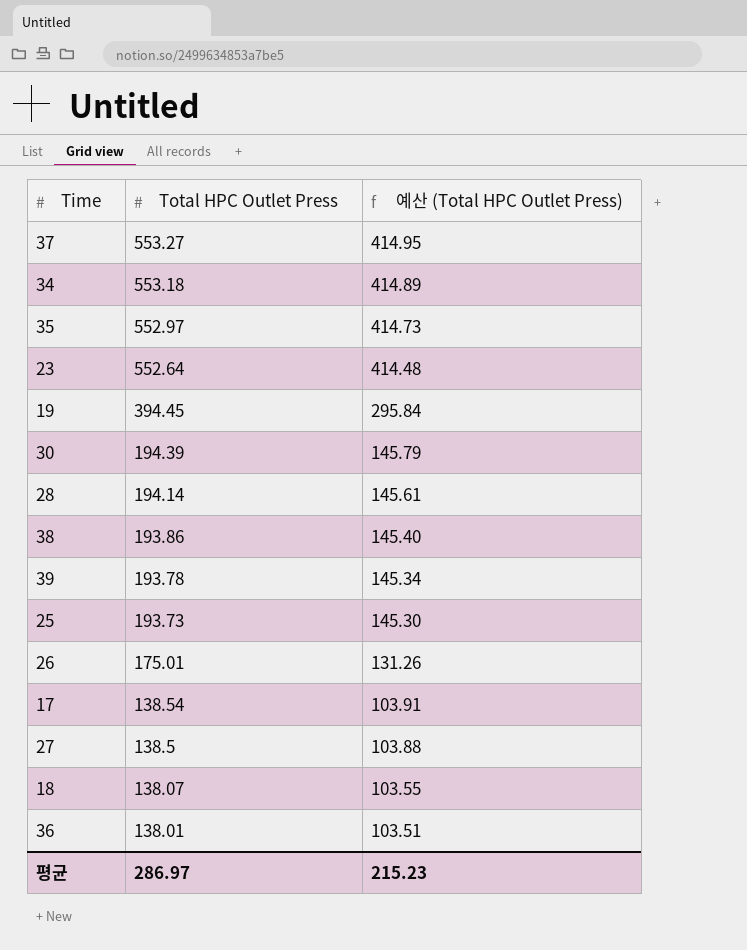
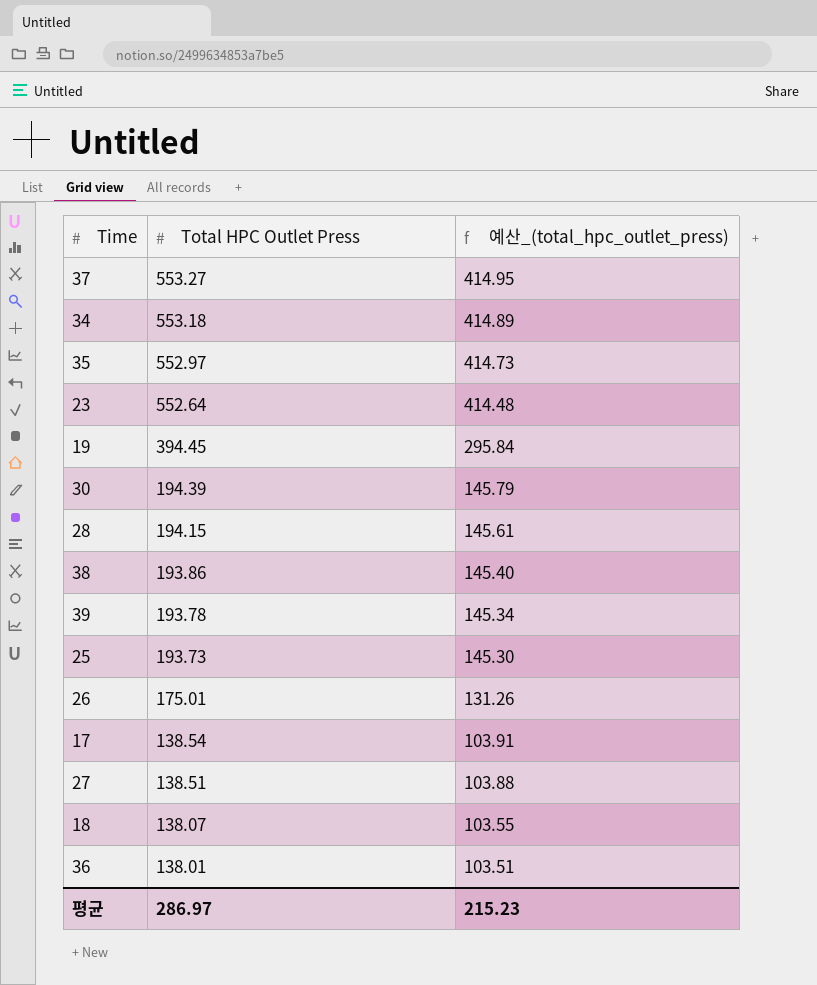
column name: 예산 (Total HPC Outlet Press) -> 예산_(total_hpc_outlet_press)
28 | Total HPC Outlet Press: 194.14 -> 194.15
27 | Total HPC Outlet Press: 138.5 -> 138.51

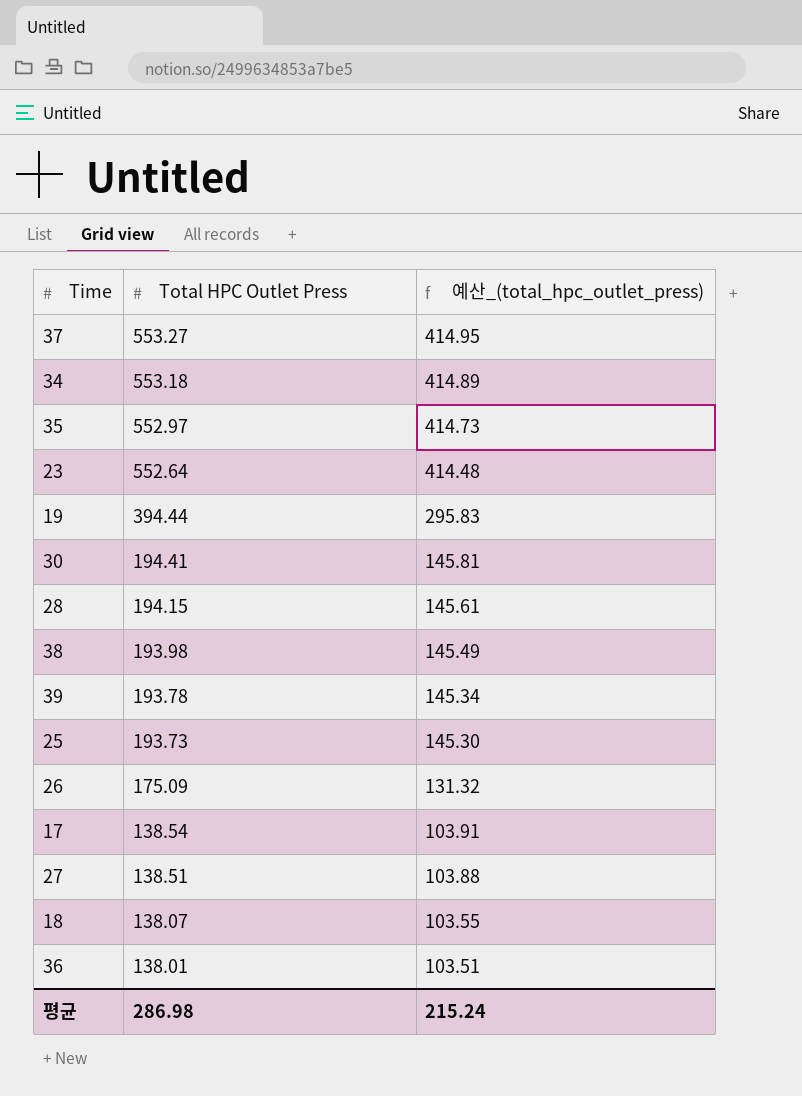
19 | Total HPC Outlet Press: 394.45 -> 394.44
19 | 예산_(total_hpc_outlet_press): 295.84 -> 295.83
30 | Total HPC Outlet Press: 194.39 -> 194.41
30 | 예산_(total_hpc_outlet_press): 145.79 -> 145.81
38 | Total HPC Outlet Press: 193.86 -> 193.98
38 | 예산_(total_hpc_outlet_press): 145.40 -> 145.49
26 | Total HPC Outlet Press: 175.01 -> 175.09
26 | 예산_(total_hpc_outlet_press): 131.26 -> 131.32
평균 | Total HPC Outlet Press: 286.97 -> 286.98
평균 | 예산_(total_hpc_outlet_press): 215.23 -> 215.24

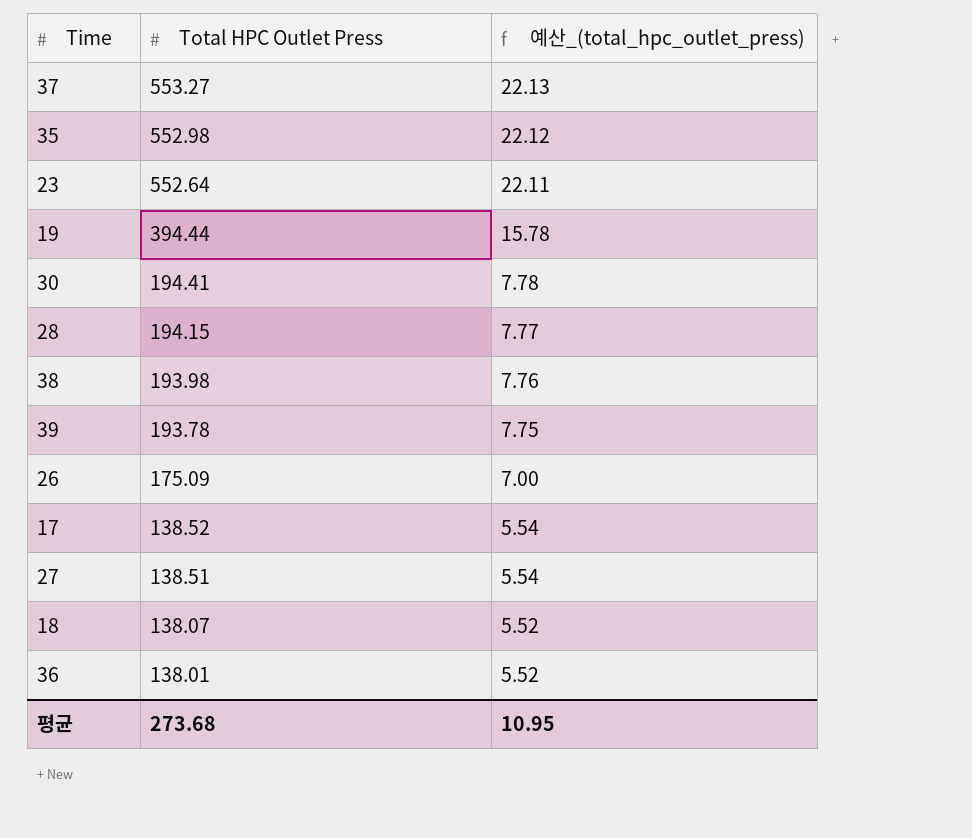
column 예산_(total_hpc_outlet_press) | formula: [Total HPC Outlet Press] * 0.75 -> [Total HPC Outlet Press] * 0.04
row 34: 553.18 | 414.89 -> none
row 25: 193.73 | 145.30 -> none
35 | Total HPC Outlet Press: 552.97 -> 552.98
17 | Total HPC Outlet Press: 138.54 -> 138.52
평균 | Total HPC Outlet Press: 286.98 -> 273.68
평균 | 예산_(total_hpc_outlet_press): 215.24 -> 10.95

